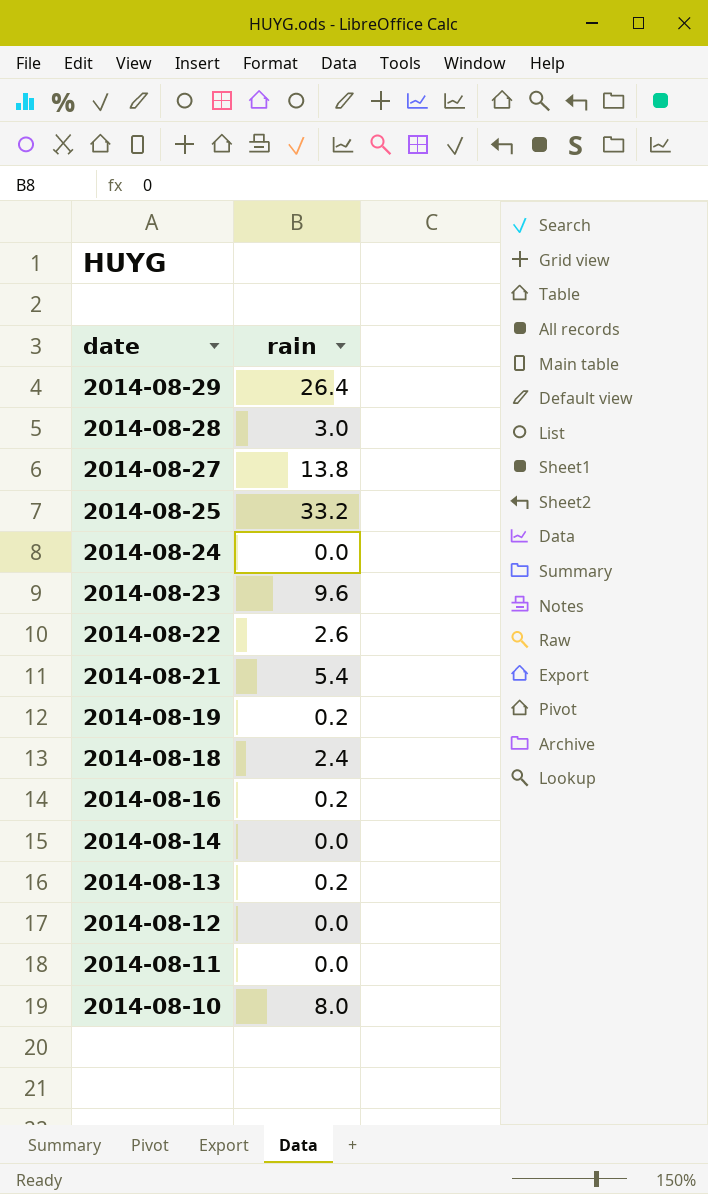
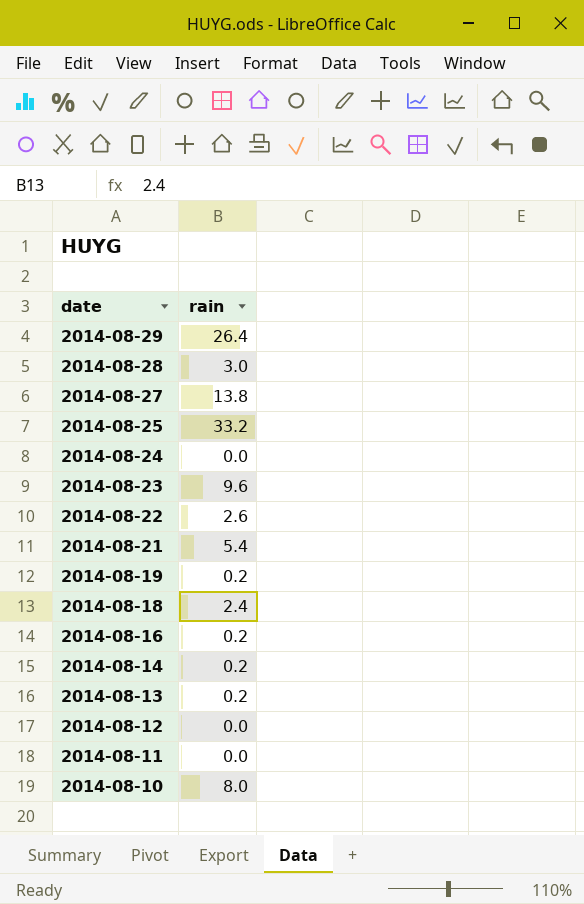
2014-08-14 | rain: 0.0 -> 0.2

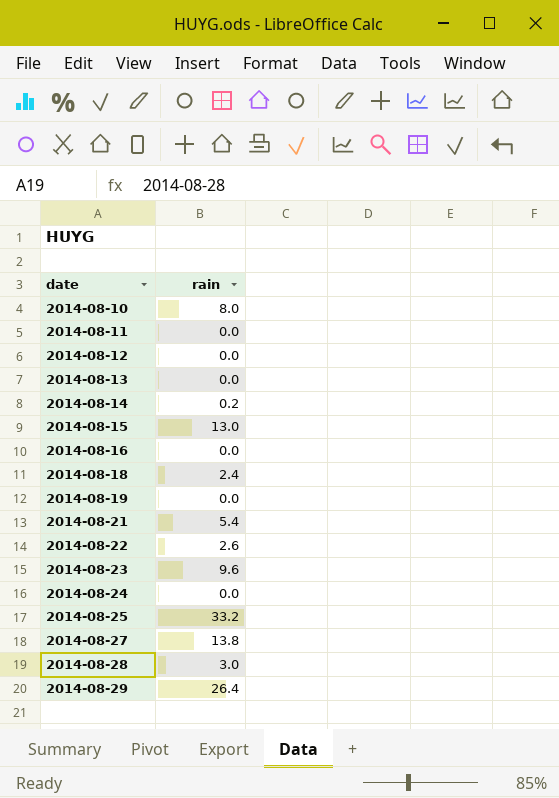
row order: date descending -> date ascending
2014-08-13 | rain: 0.2 -> 0.0
row 2014-08-15: none -> 13.0
2014-08-16 | rain: 0.2 -> 0.0
2014-08-19 | rain: 0.2 -> 0.0

